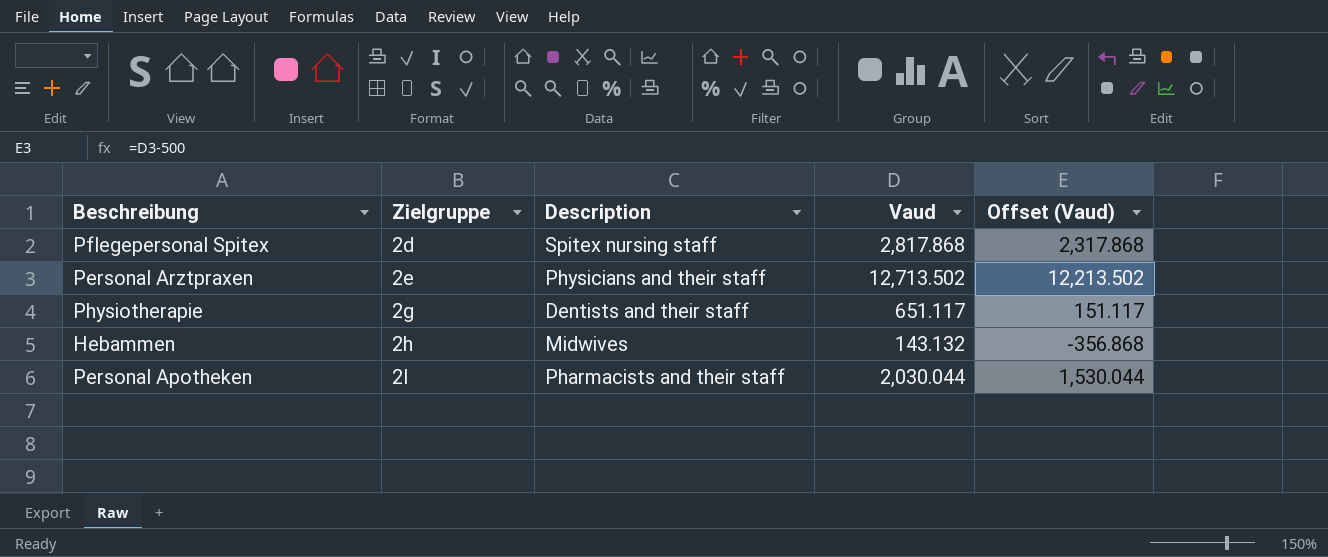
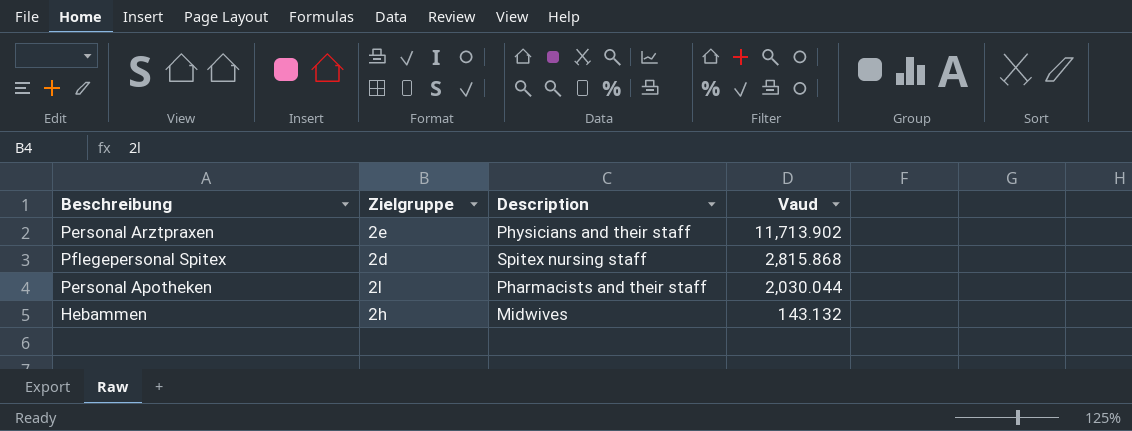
row order: Zielgruppe ascending -> Vaud descending
column Offset (Vaud) | formula: [Vaud] - 500 -> none
row Physiotherapie: 2g | Dentists and their staff | 651.117 | 151.117 -> none
Personal Arztpraxen | Vaud: 12,713.502 -> 11,713.902
Pflegepersonal Spitex | Vaud: 2,817.868 -> 2,815.868

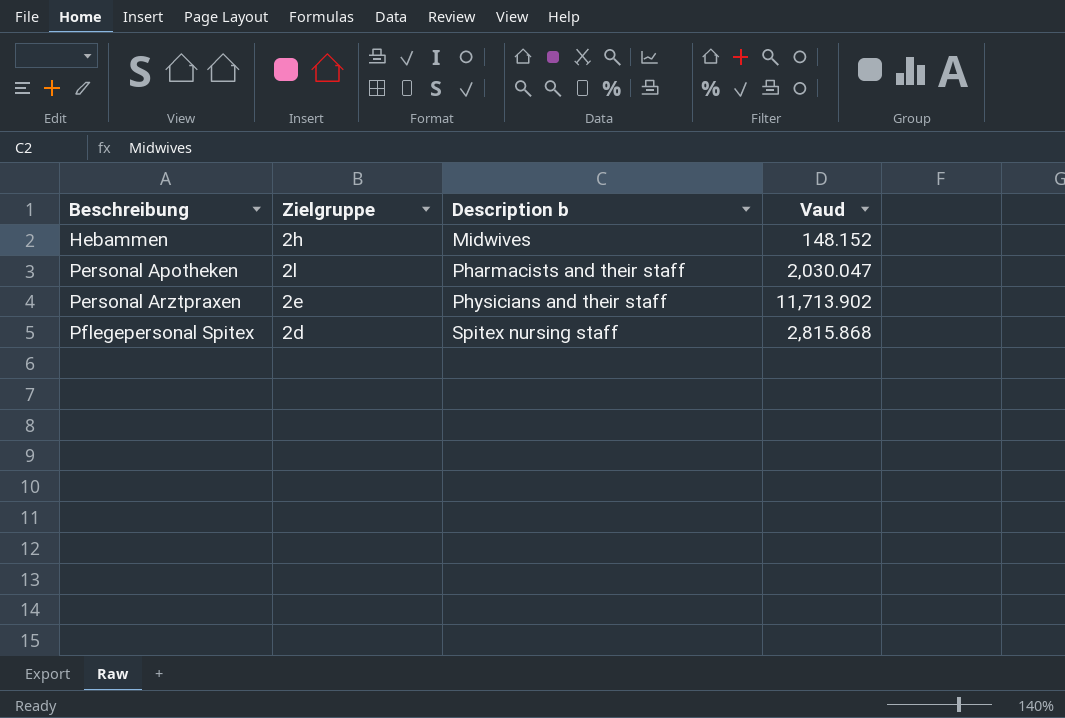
row order: Vaud descending -> Beschreibung ascending
column name: Description -> Description b
Hebammen | Vaud: 143.132 -> 148.152
Personal Apotheken | Vaud: 2,030.044 -> 2,030.047

